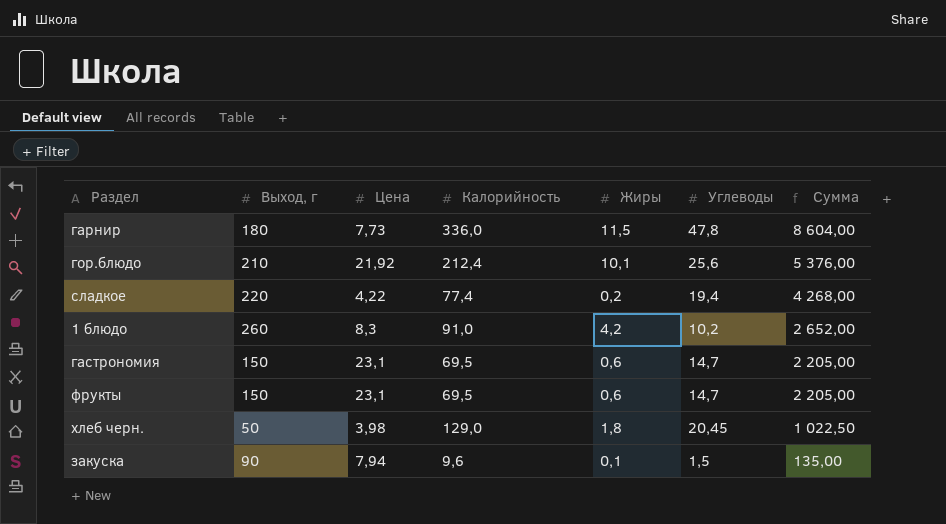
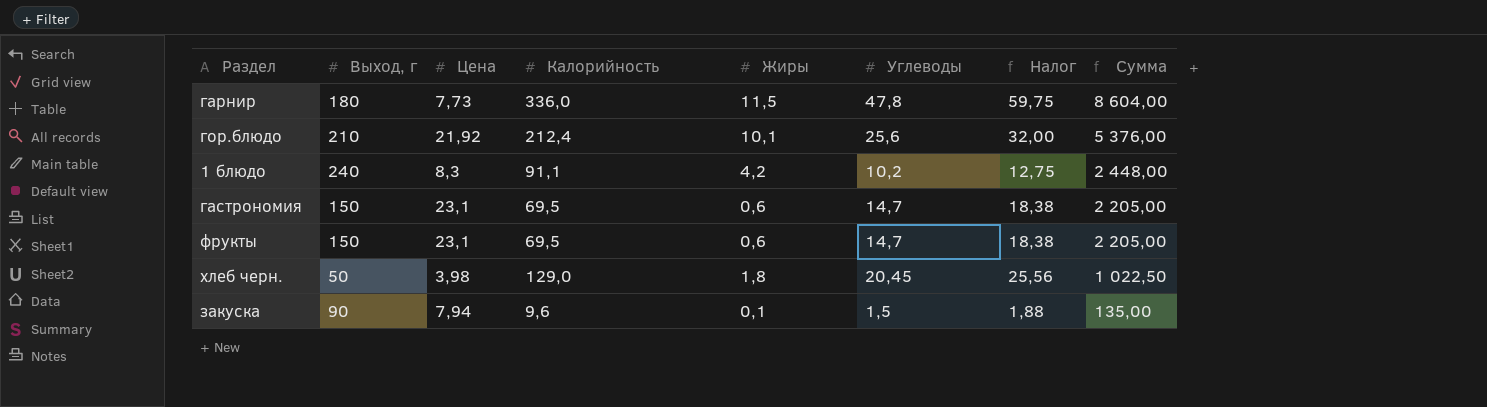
column Налог | formula: none -> [Углеводы] * 1,25
row сладкое: 220 | 4,22 | 77,4 | 0,2 | 19,4 | 4 268,00 -> none
1 блюдо | Выход, г: 260 -> 240
1 блюдо | Калорийность: 91,0 -> 91,1
1 блюдо | Сумма: 2 652,00 -> 2 448,00

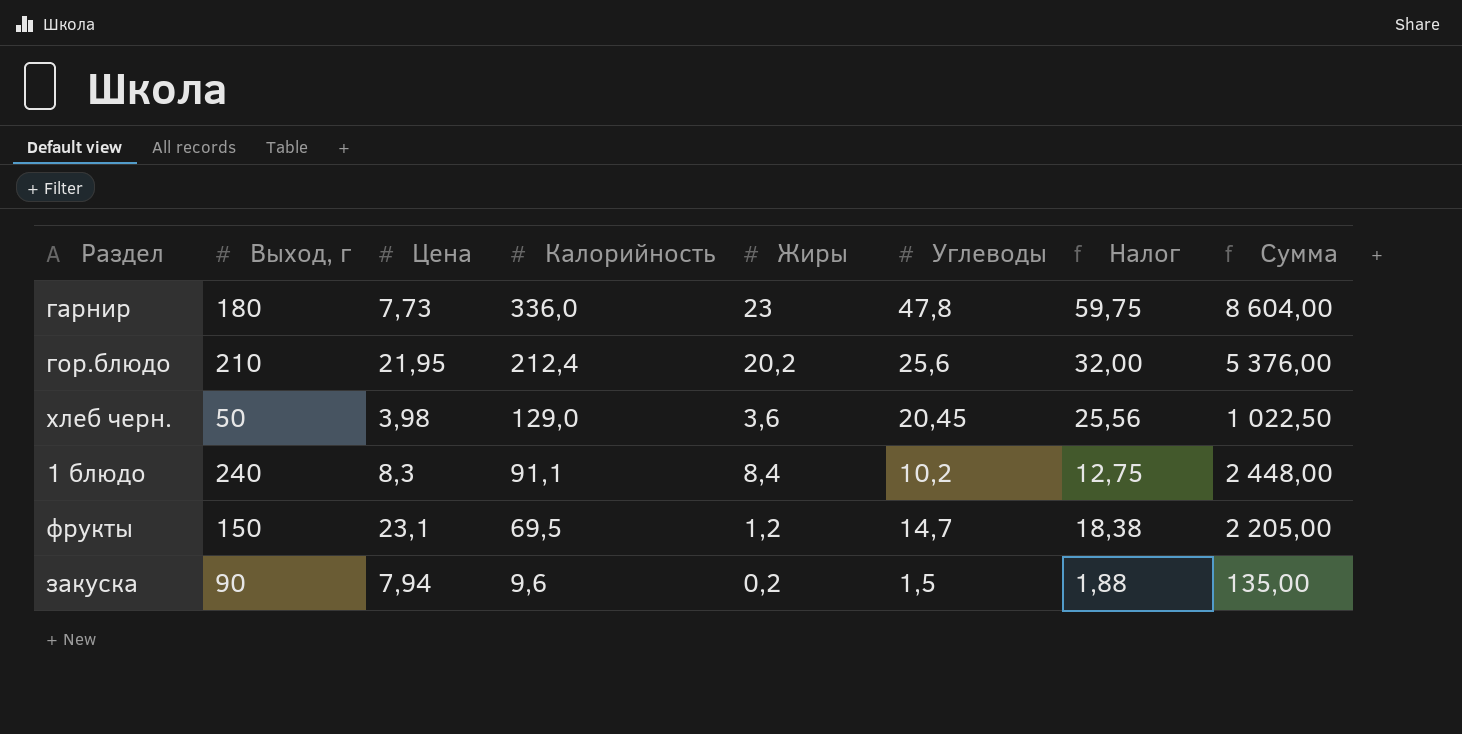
row order: Сумма descending -> Калорийность descending
row гастрономия: 150 | 23,1 | 69,5 | 0,6 | 14,7 | 18,38 | 2 205,00 -> none
гарнир | Жиры: 11,5 -> 23
гор.блюдо | Цена: 21,92 -> 21,95
гор.блюдо | Жиры: 10,1 -> 20,2
хлеб черн. | Жиры: 1,8 -> 3,6
1 блюдо | Жиры: 4,2 -> 8,4
фрукты | Жиры: 0,6 -> 1,2
закуска | Жиры: 0,1 -> 0,2

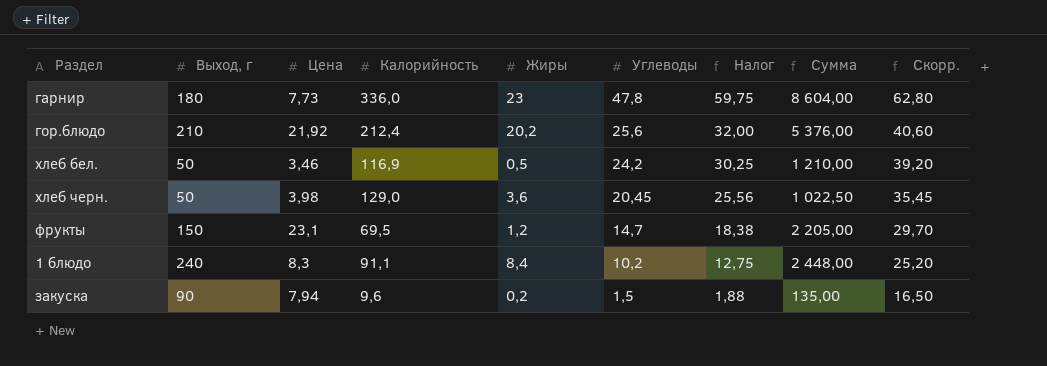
row order: Калорийность descending -> Углеводы descending
column Скорр. | formula: none -> [Углеводы] + 15
гор.блюдо | Цена: 21,95 -> 21,92
row хлеб бел.: none -> 50 | 3,46 | 116,9 | 0,5 | 24,2 | 30,25 | 1 210,00 | 39,20

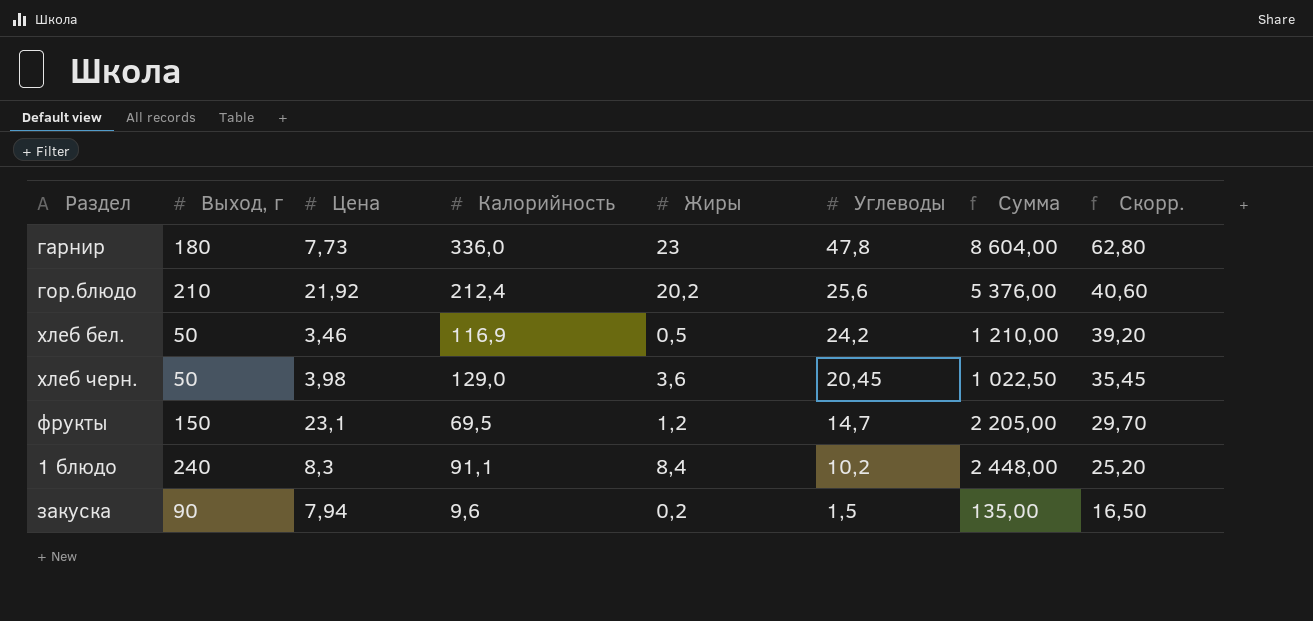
column Налог | formula: [Углеводы] * 1,25 -> none

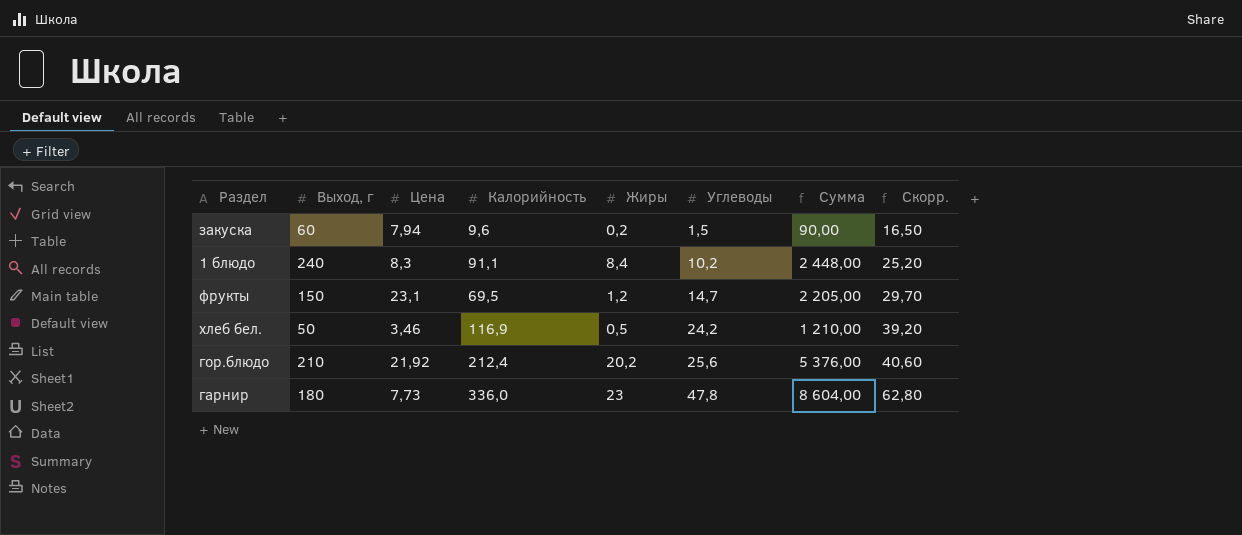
row order: Углеводы descending -> Углеводы ascending
row хлеб черн.: 50 | 3,98 | 129,0 | 3,6 | 20,45 | 1 022,50 | 35,45 -> none
закуска | Выход, г: 90 -> 60
закуска | Сумма: 135,00 -> 90,00

